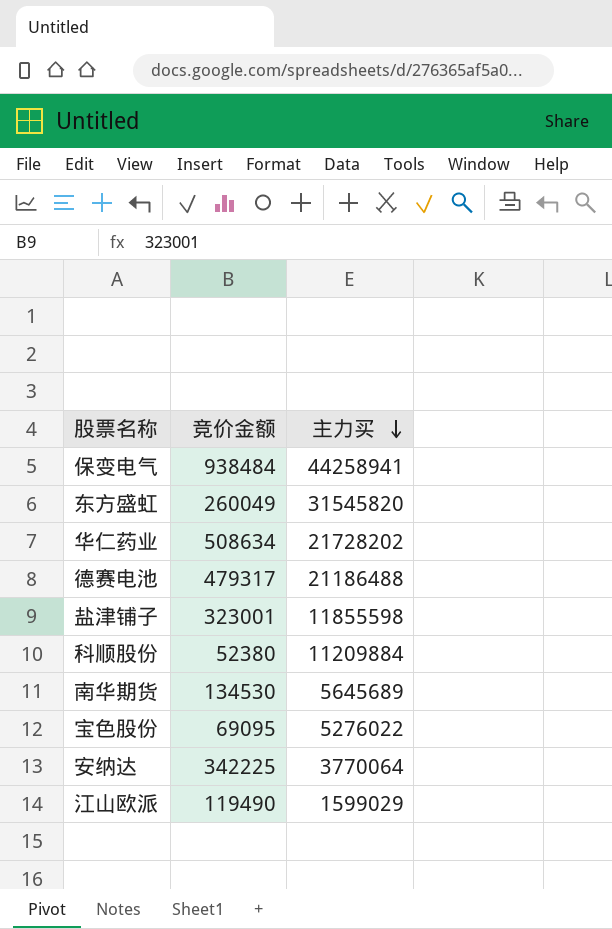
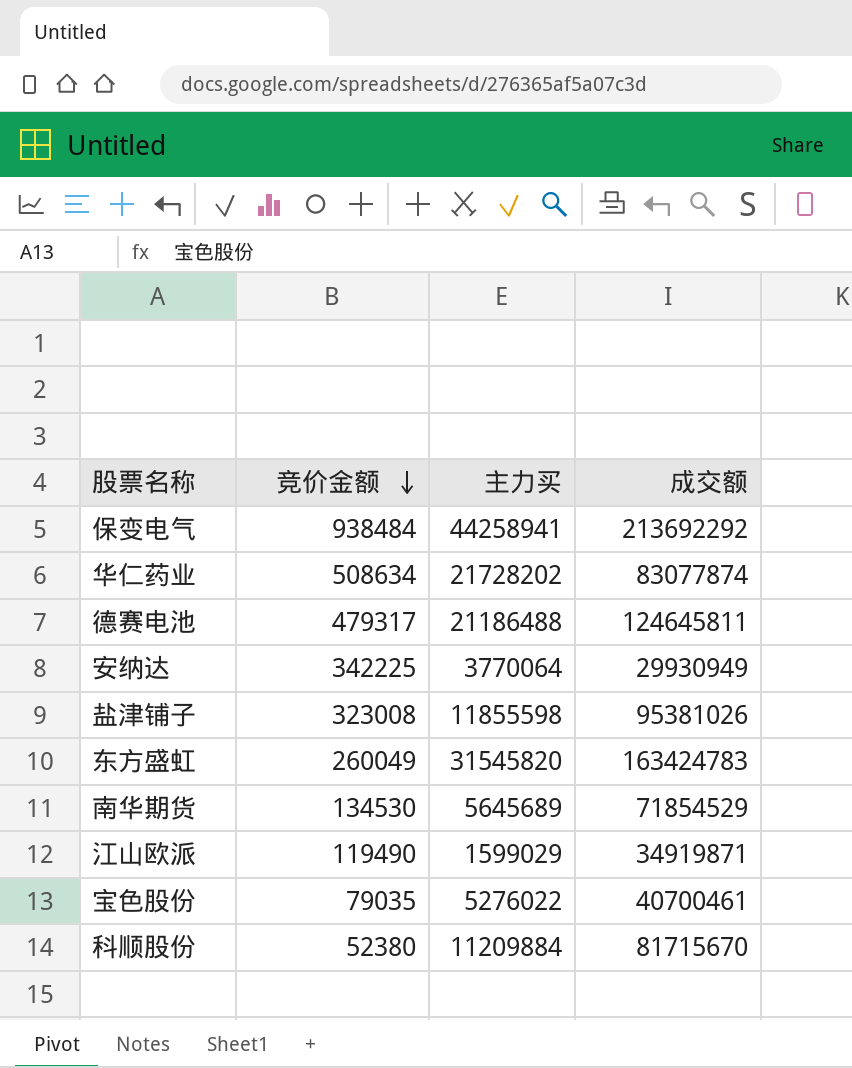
row order: 主力买 descending -> 竞价金额 descending
column 成交额 | position: none -> 4
盐津铺子 | 竞价金额: 323001 -> 323008
宝色股份 | 竞价金额: 69095 -> 79035

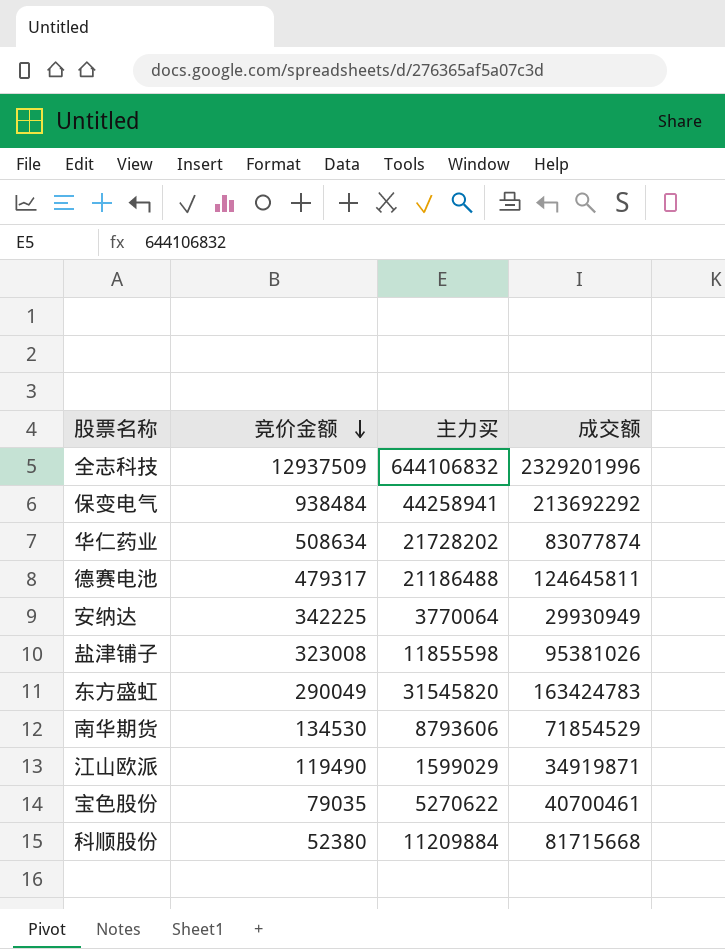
row 全志科技: none -> 12937509 | 644106832 | 2329201996
东方盛虹 | 竞价金额: 260049 -> 290049
南华期货 | 主力买: 5645689 -> 8793606
宝色股份 | 主力买: 5276022 -> 5270622
科顺股份 | 成交额: 81715670 -> 81715668

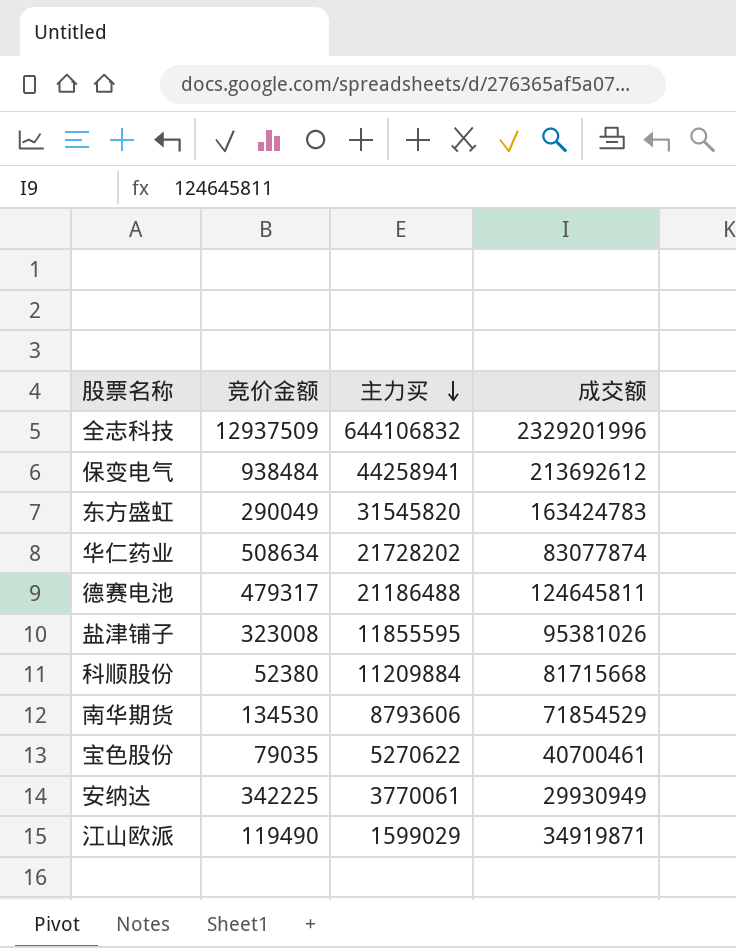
row order: 竞价金额 descending -> 主力买 descending
保变电气 | 成交额: 213692292 -> 213692612
盐津铺子 | 主力买: 11855598 -> 11855595
安纳达 | 主力买: 3770064 -> 3770061

